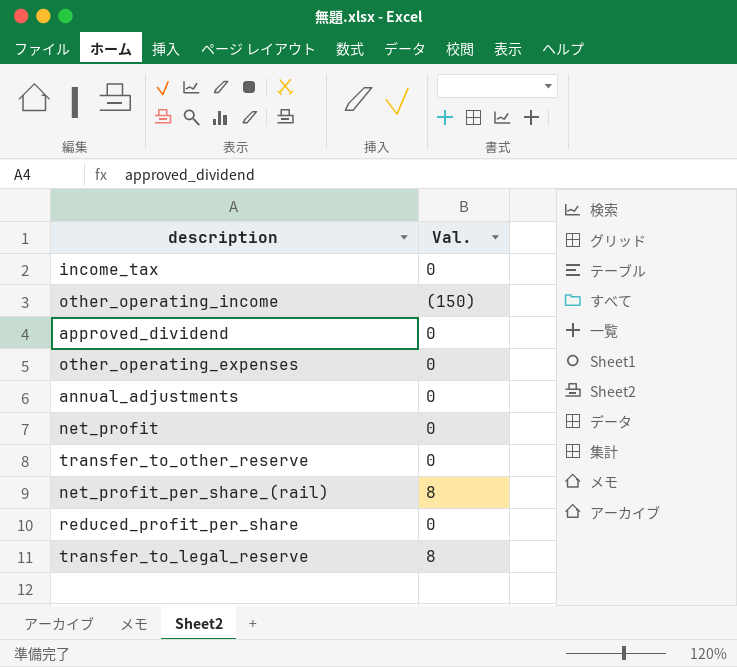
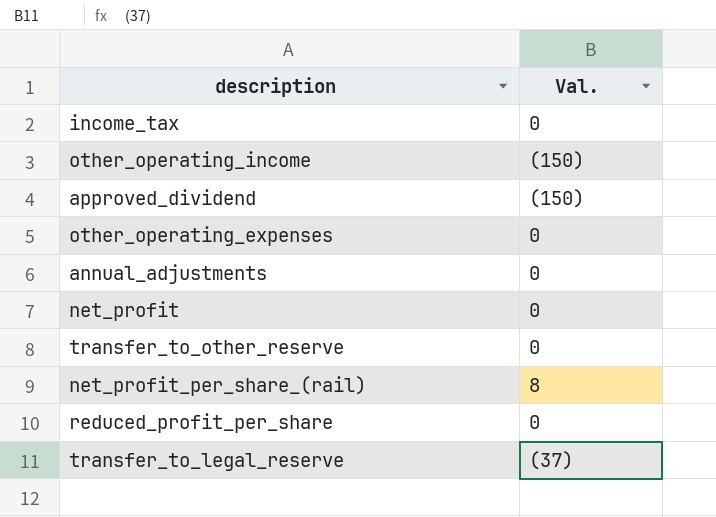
approved_dividend | Val.: 0 -> (150)
transfer_to_legal_reserve | Val.: 8 -> (37)

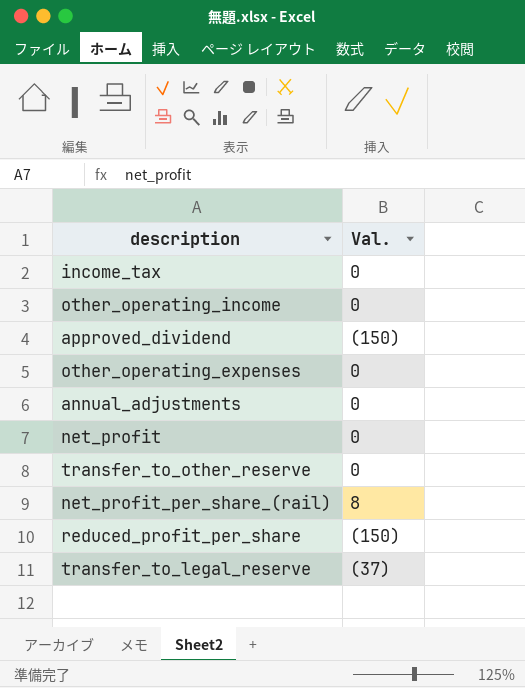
other_operating_income | Val.: (150) -> 0
reduced_profit_per_share | Val.: 0 -> (150)

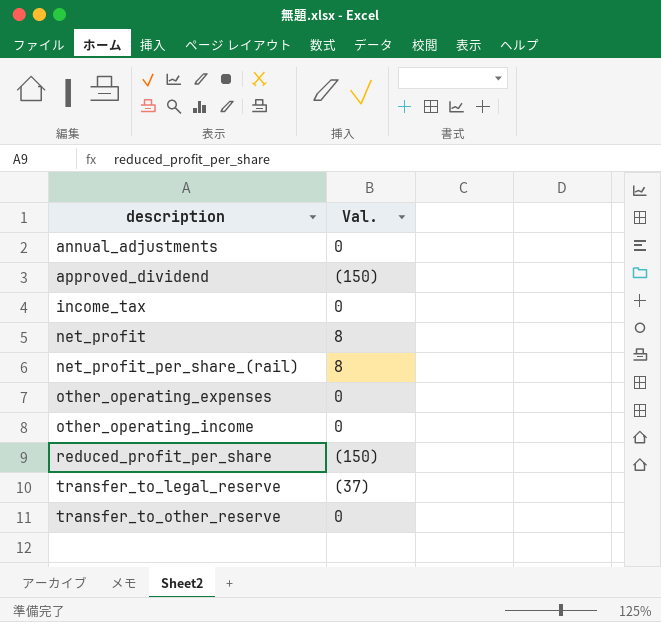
row order: none -> description ascending
net_profit | Val.: 0 -> 8

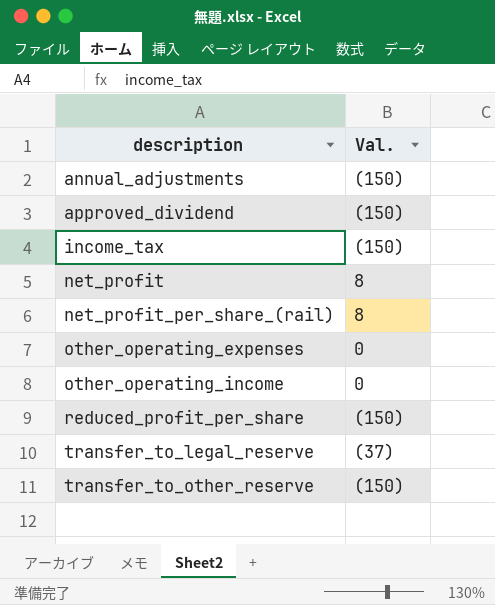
annual_adjustments | Val.: 0 -> (150)
income_tax | Val.: 0 -> (150)
transfer_to_other_reserve | Val.: 0 -> (150)

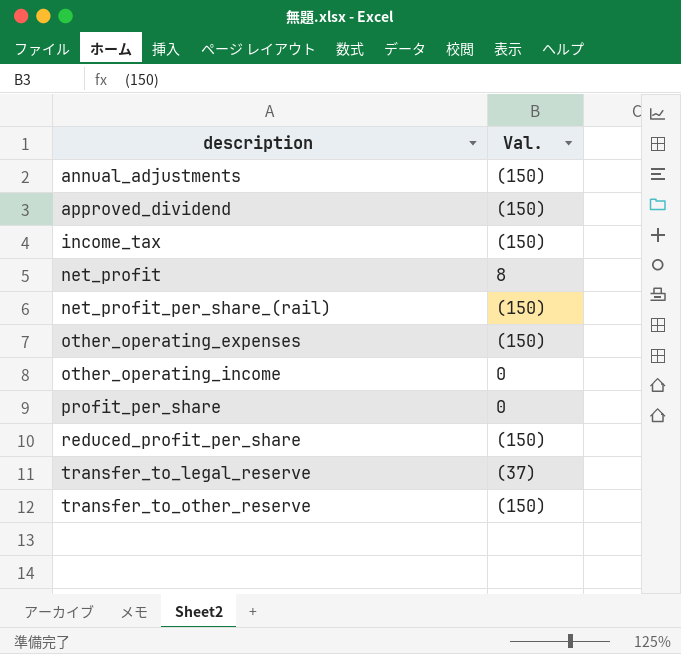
net_profit_per_share_(rail) | Val.: 8 -> (150)
other_operating_expenses | Val.: 0 -> (150)
row profit_per_share: none -> 0

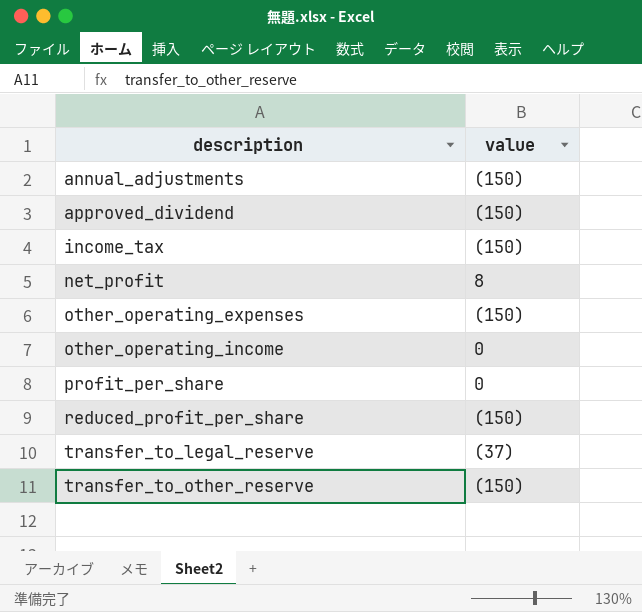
column name: Val. -> value
row net_profit_per_share_(rail): (150) -> none

